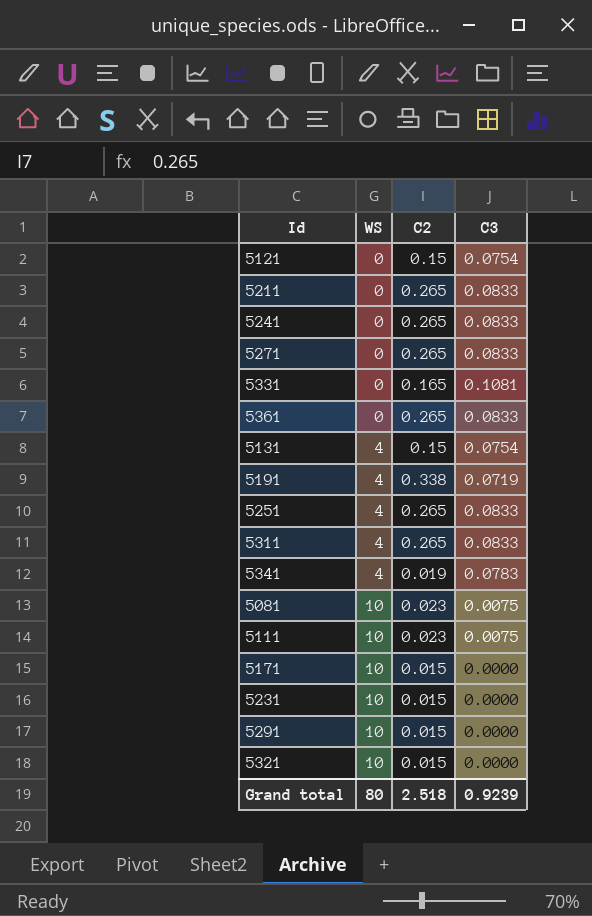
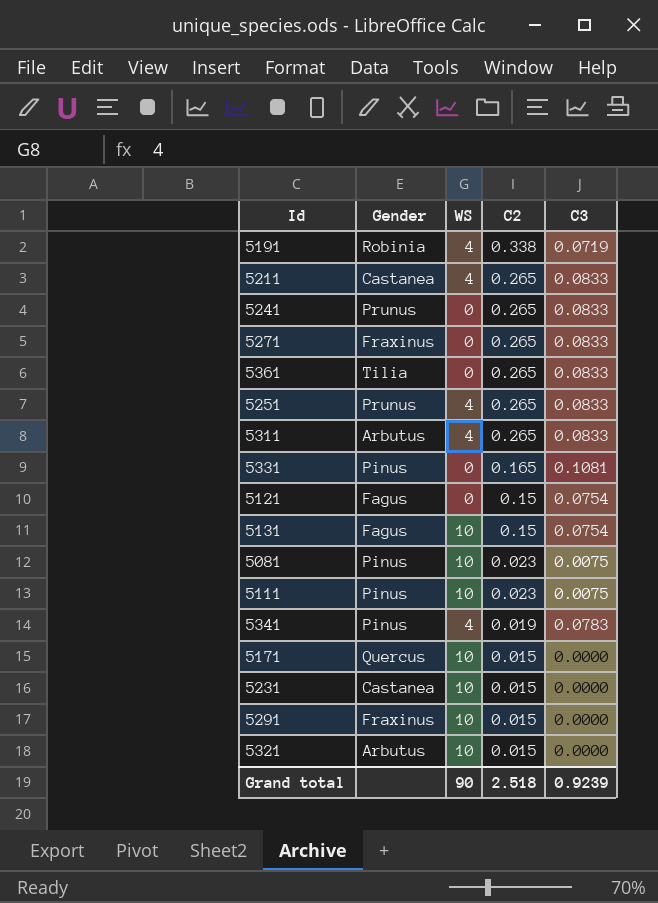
row order: WS ascending -> C2 descending
column Gender | position: none -> 2
5211 | WS: 0 -> 4
5131 | WS: 4 -> 10
Grand total | WS: 80 -> 90

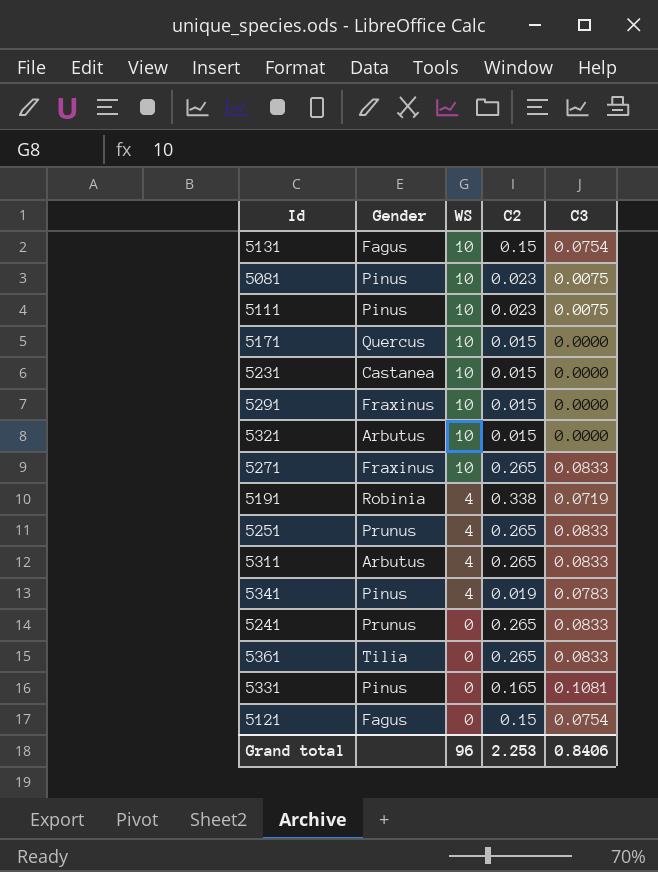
row order: C2 descending -> WS descending
row 5211: Castanea | 4 | 0.265 | 0.0833 -> none
5271 | WS: 0 -> 10
Grand total | WS: 90 -> 96
Grand total | C2: 2.518 -> 2.253
Grand total | C3: 0.9239 -> 0.8406

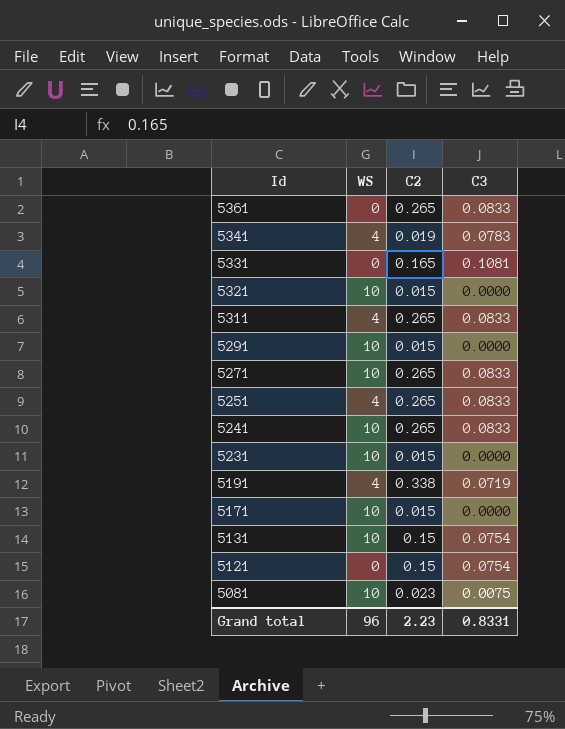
row order: WS descending -> Id descending
column Gender | position: 2 -> none
row 5111: Pinus | 10 | 0.023 | 0.0075 -> none
5241 | WS: 0 -> 10
Grand total | C2: 2.253 -> 2.23
Grand total | C3: 0.8406 -> 0.8331

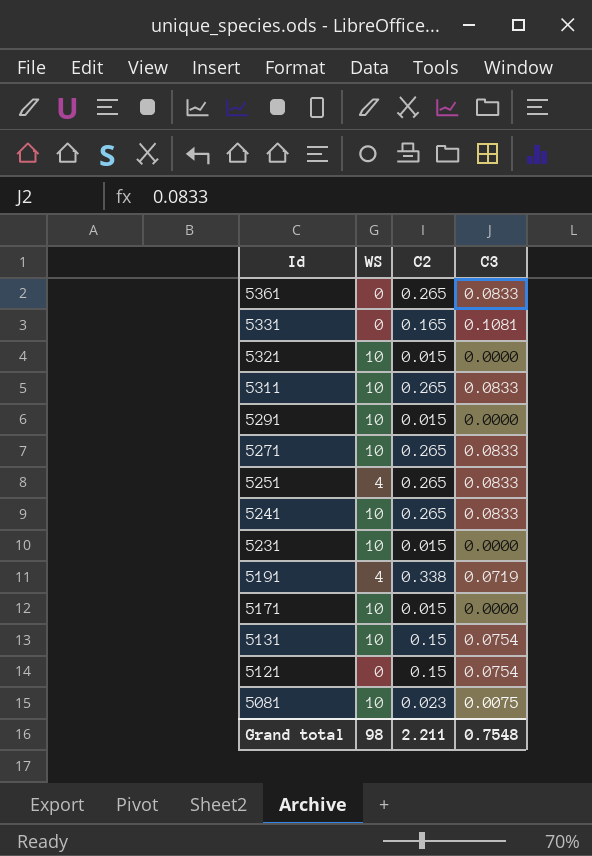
row 5341: 4 | 0.019 | 0.0783 -> none
5311 | WS: 4 -> 10
Grand total | WS: 96 -> 98
Grand total | C2: 2.23 -> 2.211
Grand total | C3: 0.8331 -> 0.7548

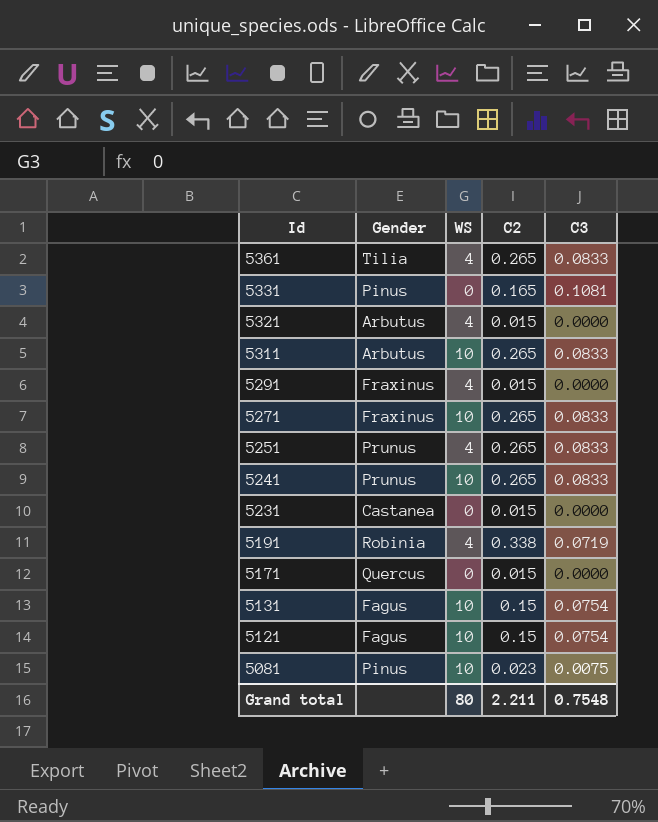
column Gender | position: none -> 2
5361 | WS: 0 -> 4
5321 | WS: 10 -> 4
5291 | WS: 10 -> 4
5231 | WS: 10 -> 0
5171 | WS: 10 -> 0
5121 | WS: 0 -> 10
Grand total | WS: 98 -> 80

